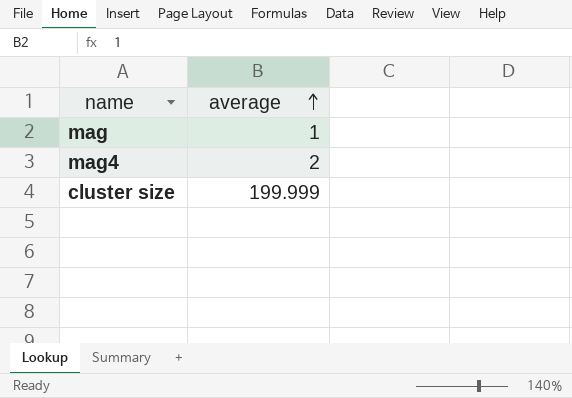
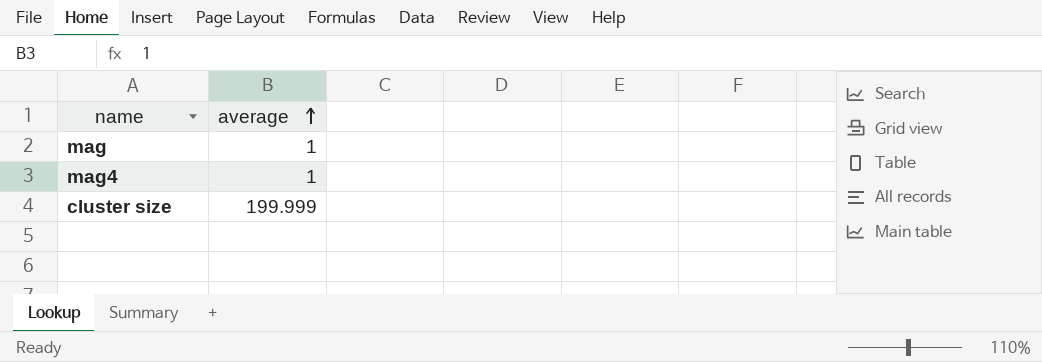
mag4 | average: 2 -> 1

